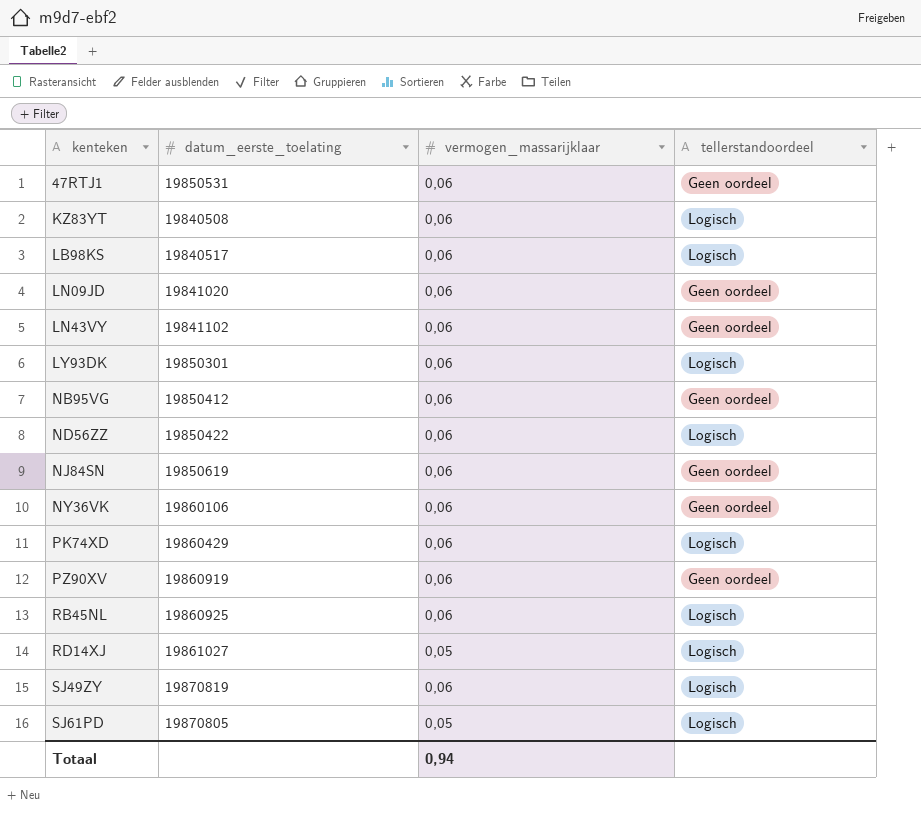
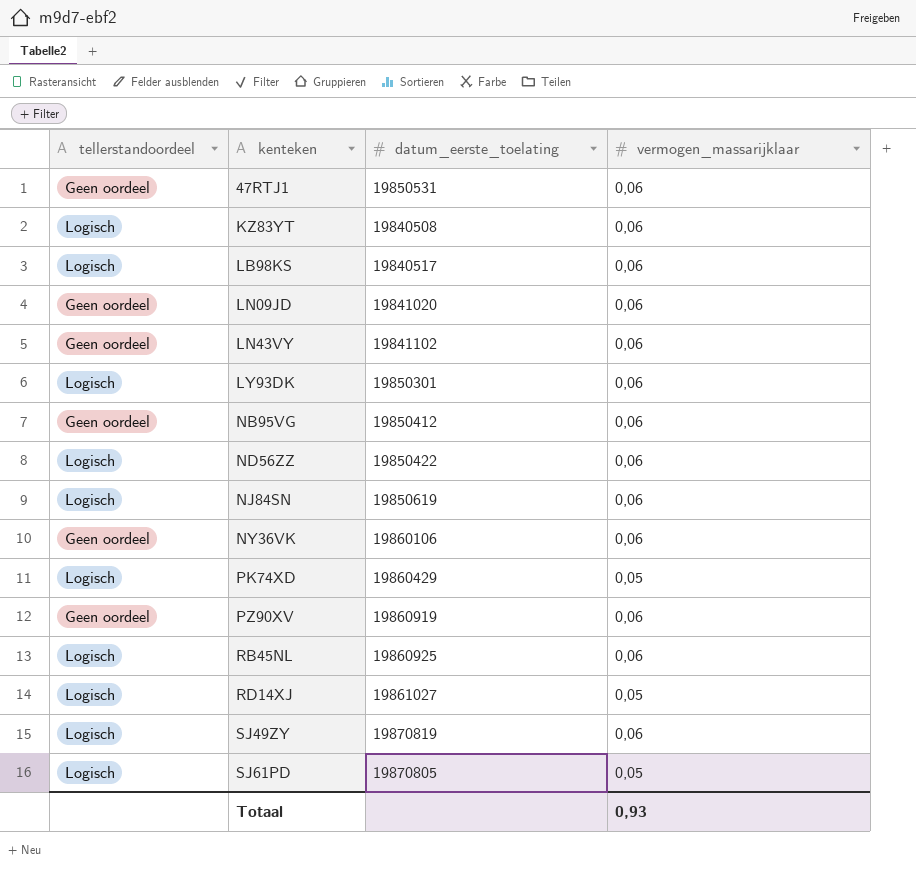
column tellerstandoordeel | position: 4 -> 1
NJ84SN | tellerstandoordeel: Geen oordeel -> Logisch
PK74XD | vermogen_massarijklaar: 0,06 -> 0,05
Totaal | vermogen_massarijklaar: 0,94 -> 0,93

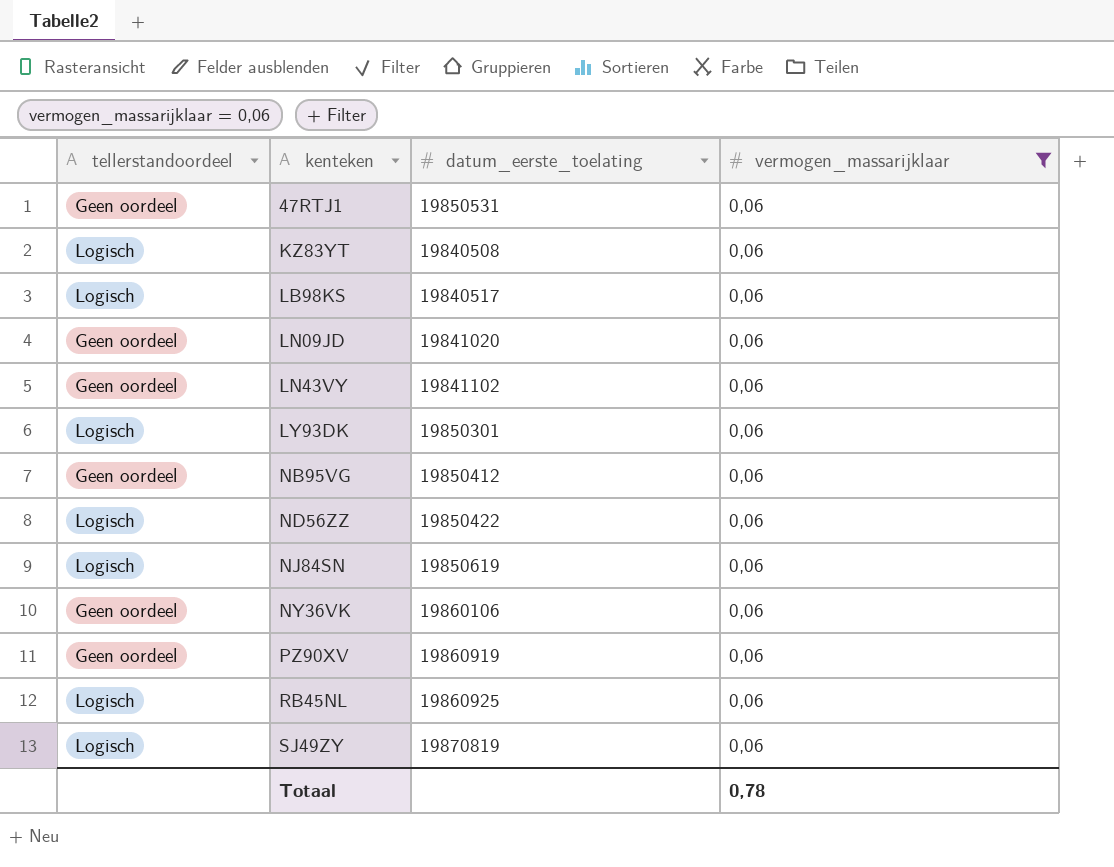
filter: none -> vermogen_massarijklaar = 0,06
Totaal | vermogen_massarijklaar: 0,93 -> 0,78

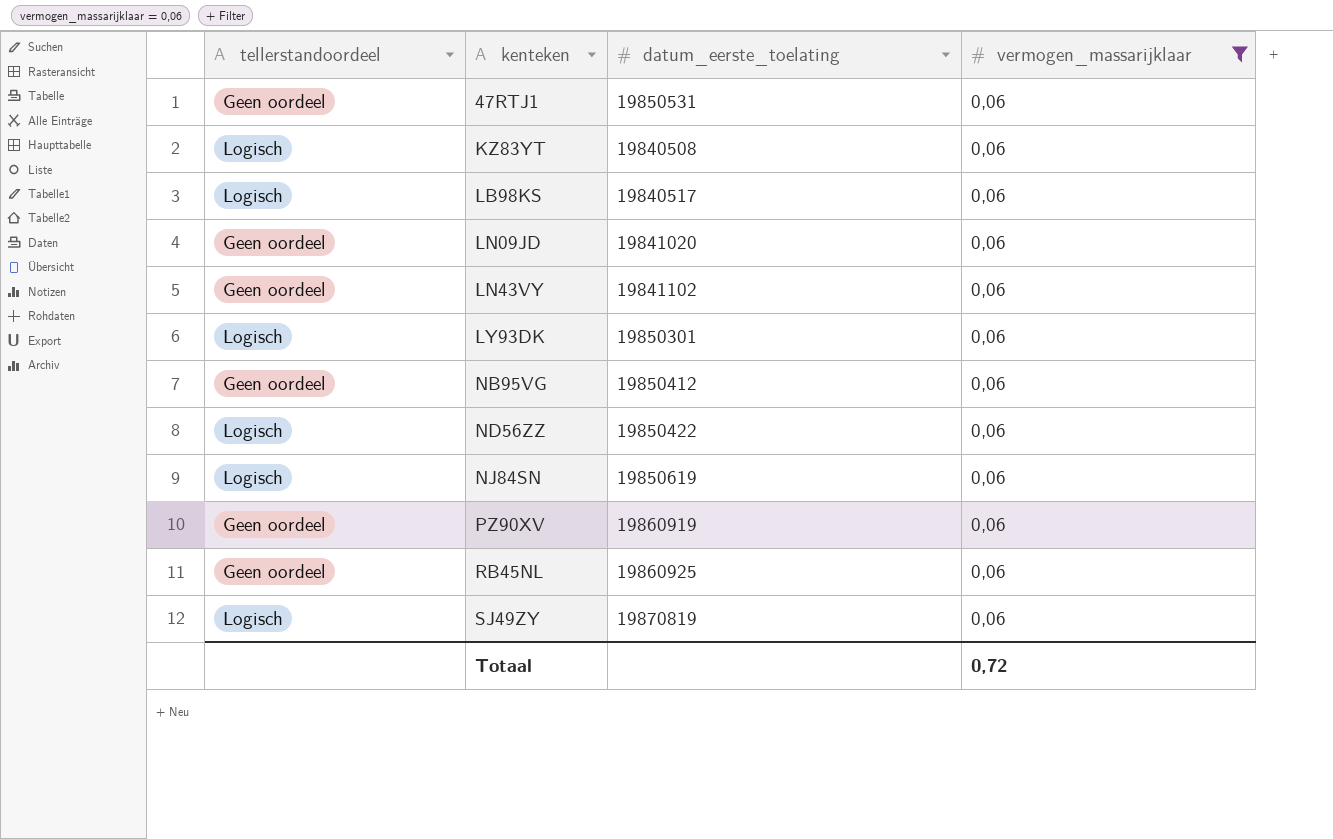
row NY36VK: Geen oordeel | 19860106 | 0,06 -> none
RB45NL | tellerstandoordeel: Logisch -> Geen oordeel
Totaal | vermogen_massarijklaar: 0,78 -> 0,72

